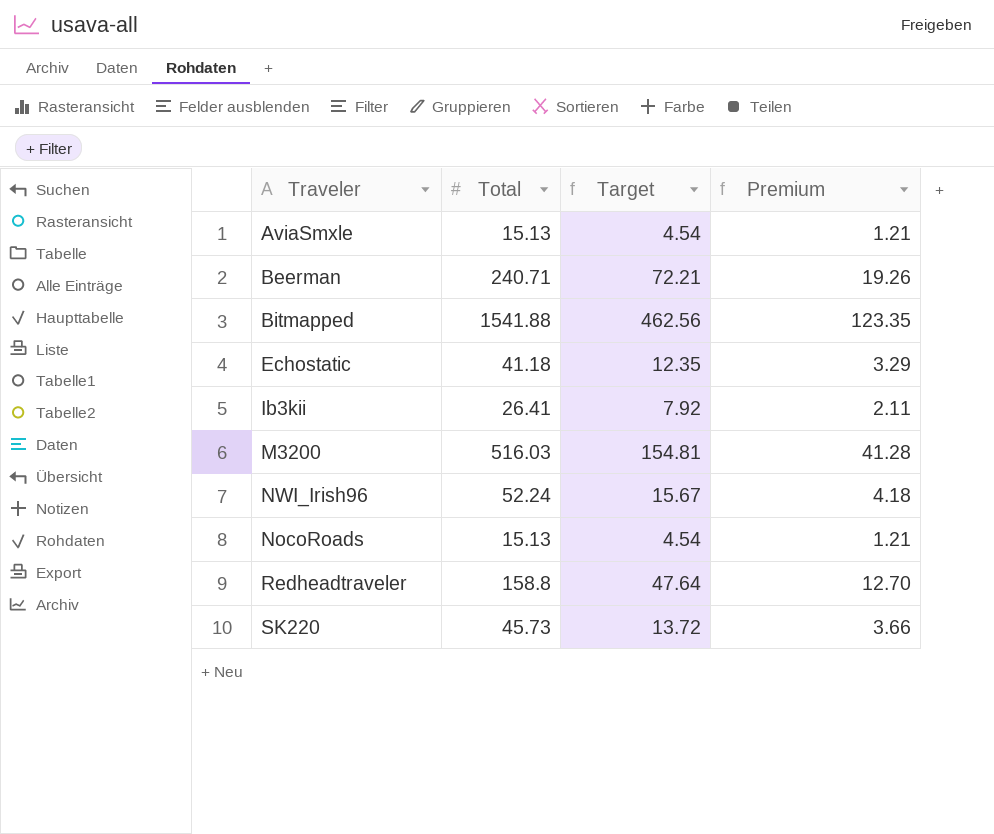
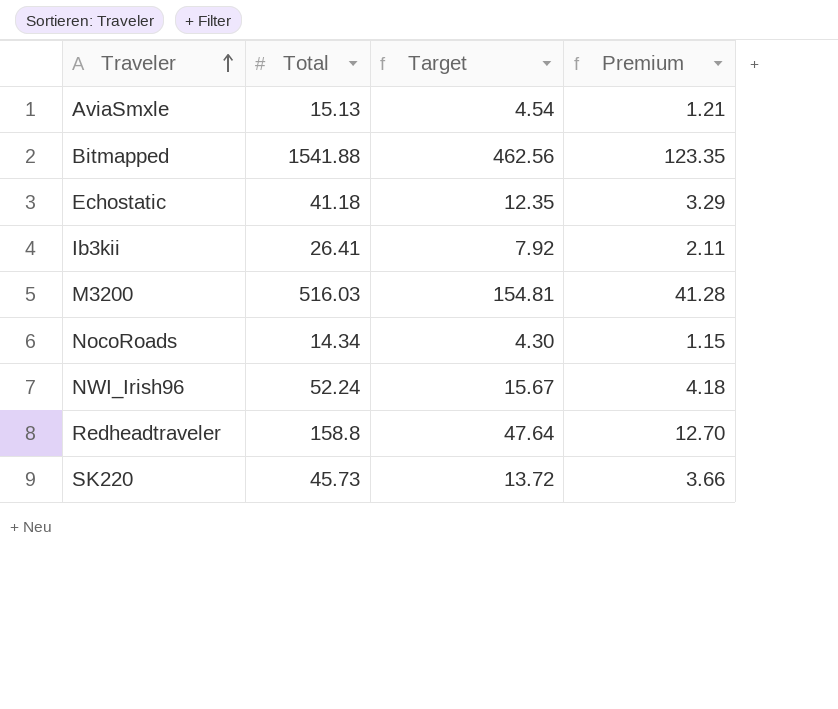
row order: none -> Traveler ascending
row Beerman: 240.71 | 72.21 | 19.26 -> none
NocoRoads | Total: 15.13 -> 14.34
NocoRoads | Target: 4.54 -> 4.30
NocoRoads | Premium: 1.21 -> 1.15

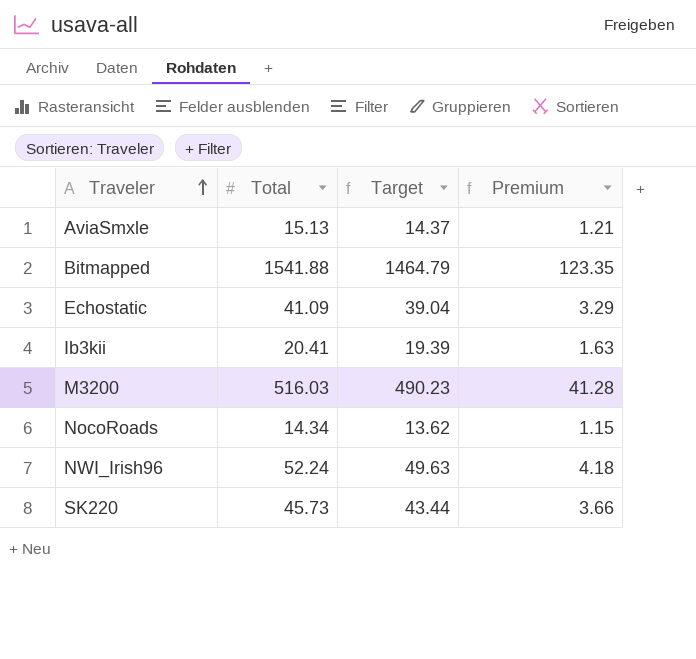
column Target | formula: [Total] * 0.3 -> [Total] * 0.95
row Redheadtraveler: 158.8 | 47.64 | 12.70 -> none
Echostatic | Total: 41.18 -> 41.09
Ib3kii | Total: 26.41 -> 20.41
Ib3kii | Premium: 2.11 -> 1.63

